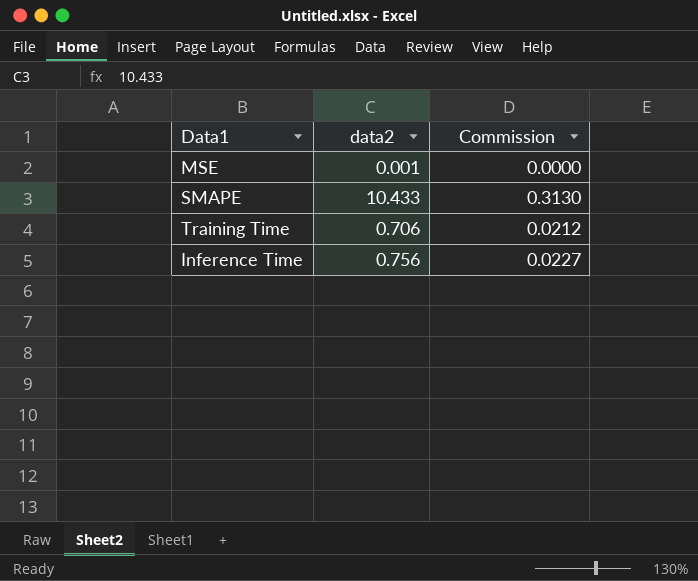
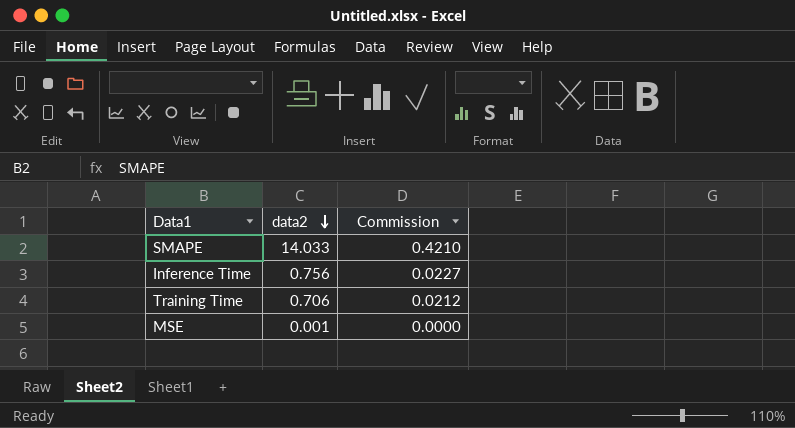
row order: none -> data2 descending
SMAPE | data2: 10.433 -> 14.033
SMAPE | Commission: 0.3130 -> 0.4210

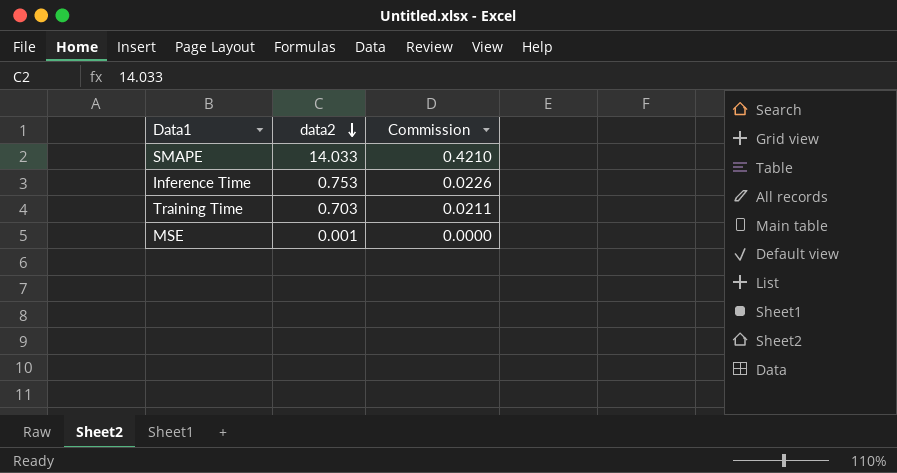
Inference Time | data2: 0.756 -> 0.753
Inference Time | Commission: 0.0227 -> 0.0226
Training Time | data2: 0.706 -> 0.703
Training Time | Commission: 0.0212 -> 0.0211

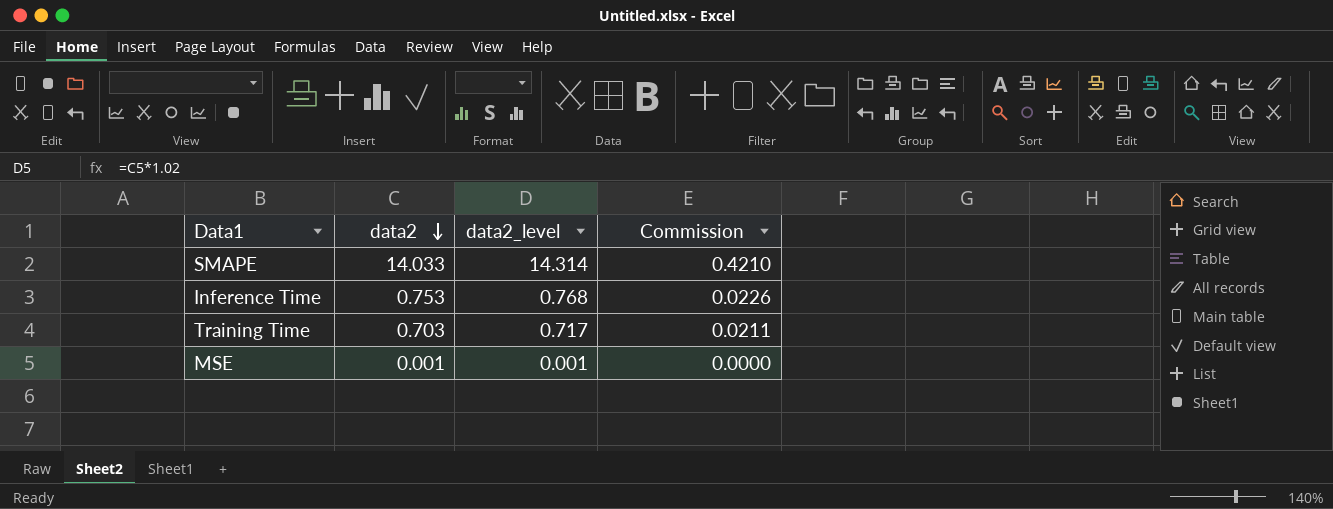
column data2_level | formula: none -> [data2] * 1.02

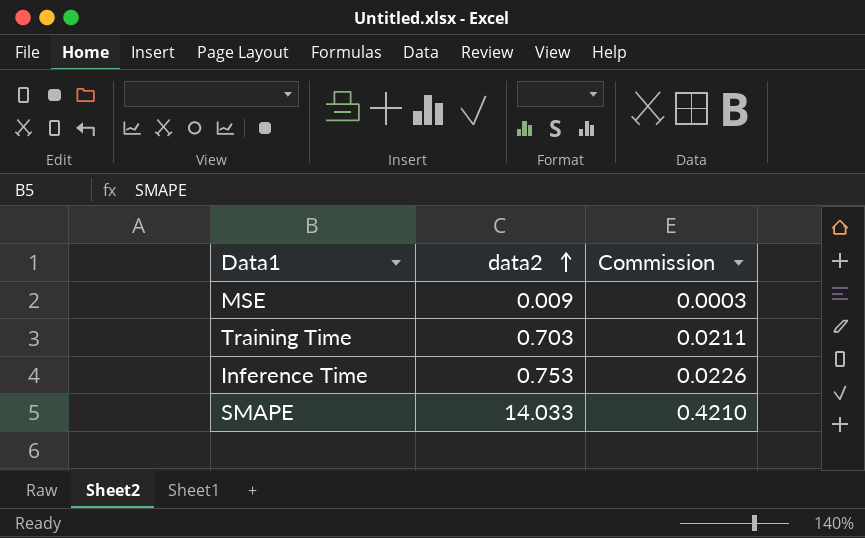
row order: data2 descending -> data2 ascending
column data2_level | formula: [data2] * 1.02 -> none
MSE | data2: 0.001 -> 0.009
MSE | Commission: 0.0000 -> 0.0003

